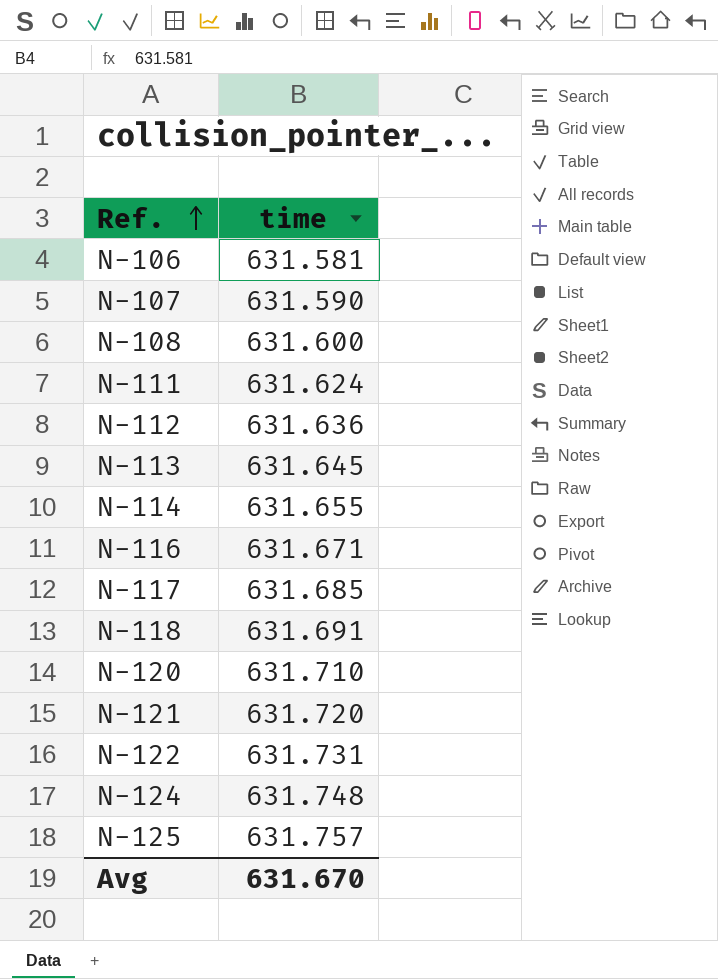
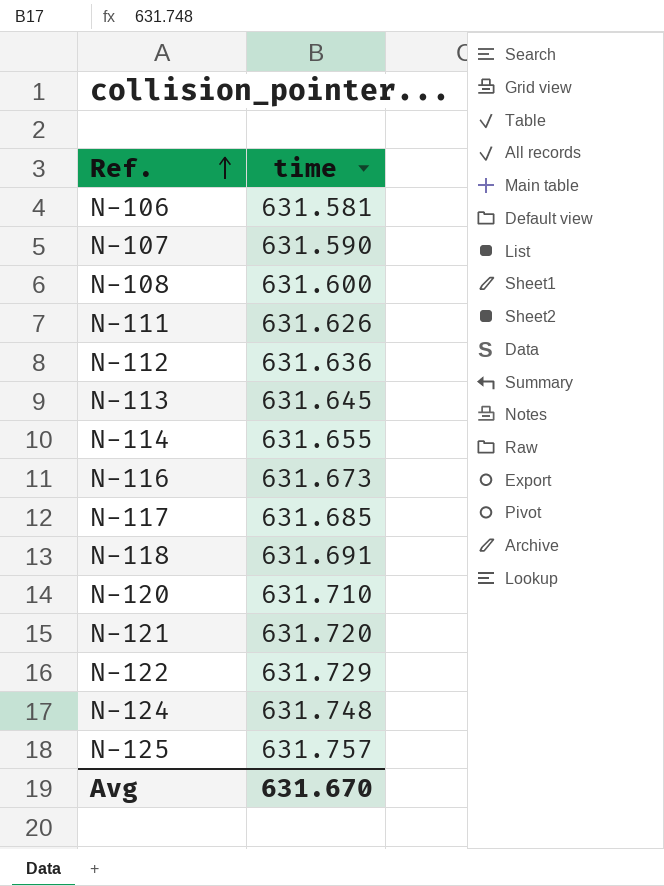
N-111 | time: 631.624 -> 631.626
N-116 | time: 631.671 -> 631.673
N-122 | time: 631.731 -> 631.729

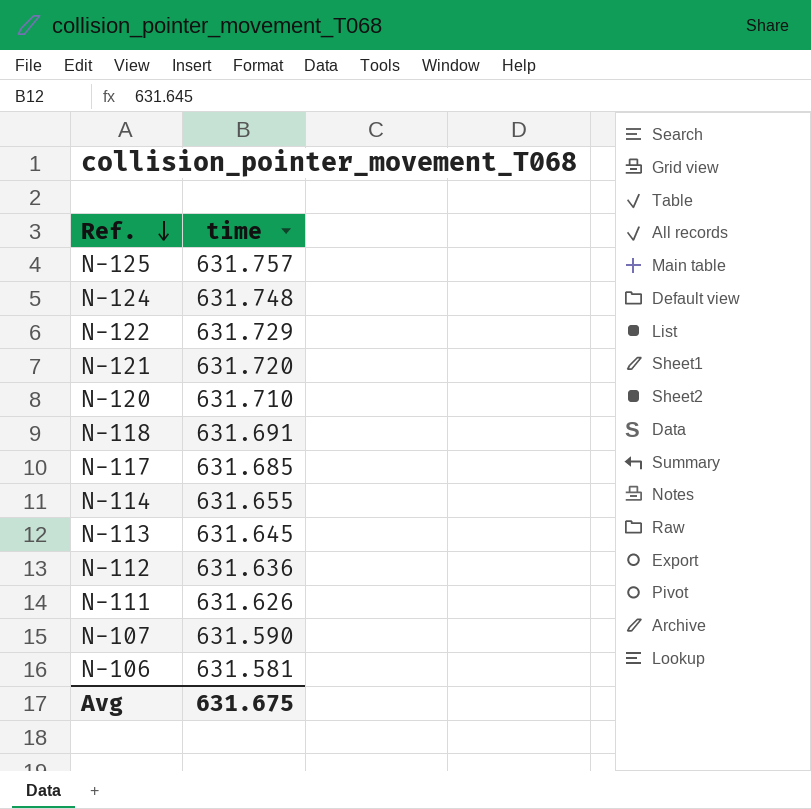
row order: Ref. ascending -> Ref. descending
row N-108: 631.600 -> none
row N-116: 631.673 -> none
Avg | time: 631.670 -> 631.675

